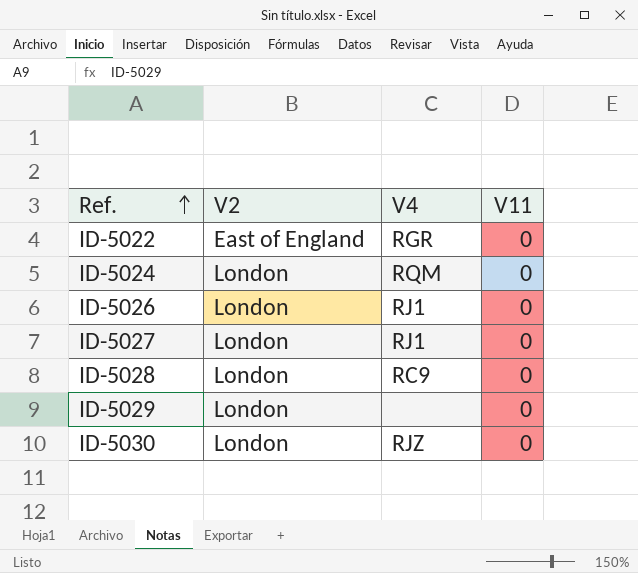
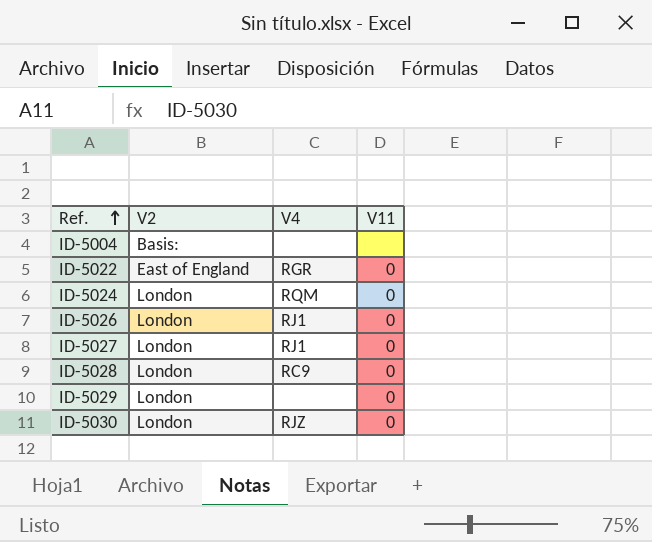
row ID-5004: none -> Basis: | none | none

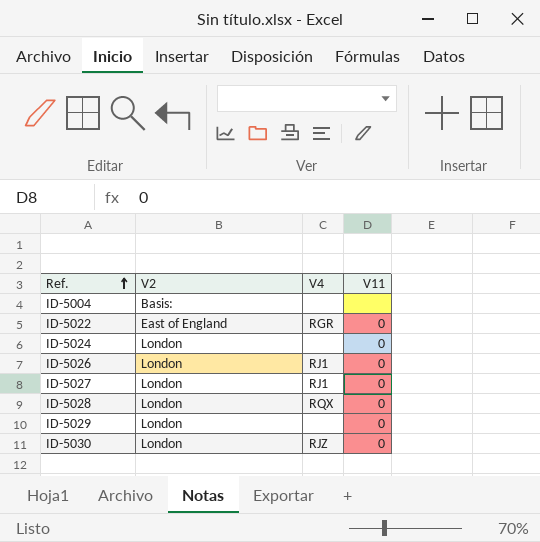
ID-5024 | V4: RQM -> none
ID-5028 | V4: RC9 -> RQX

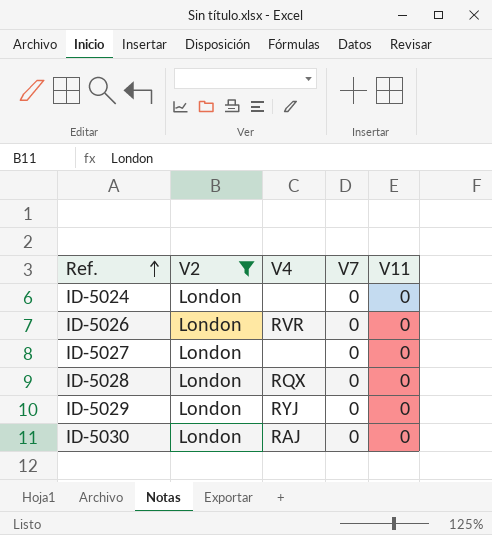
filter: none -> V2 = London
column V7 | position: none -> 4
ID-5026 | V4: RJ1 -> RVR
ID-5027 | V4: RJ1 -> none
ID-5029 | V4: none -> RYJ
ID-5030 | V4: RJZ -> RAJ

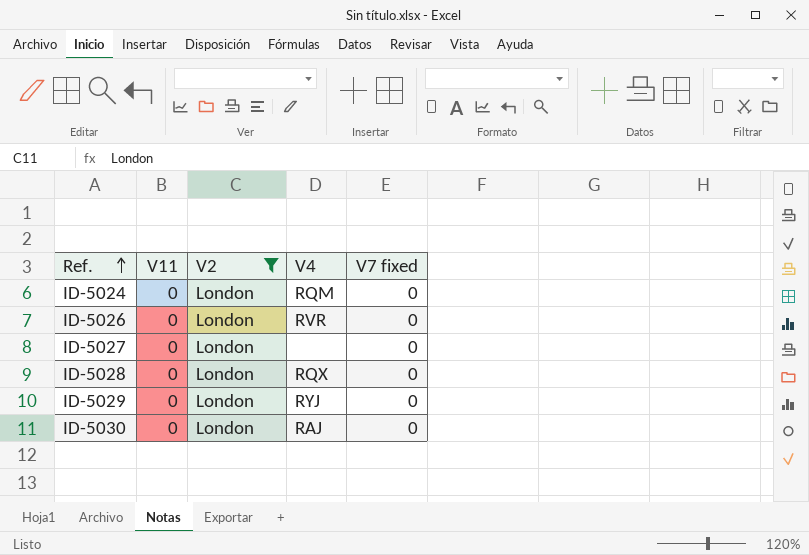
column V11 | position: 5 -> 2
column name: V7 -> V7 fixed
ID-5024 | V4: none -> RQM

